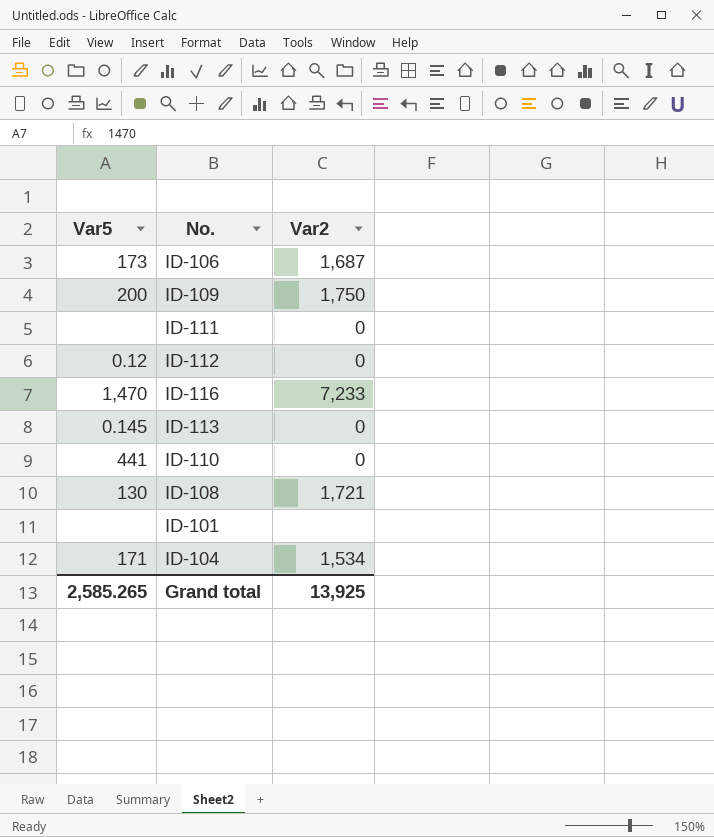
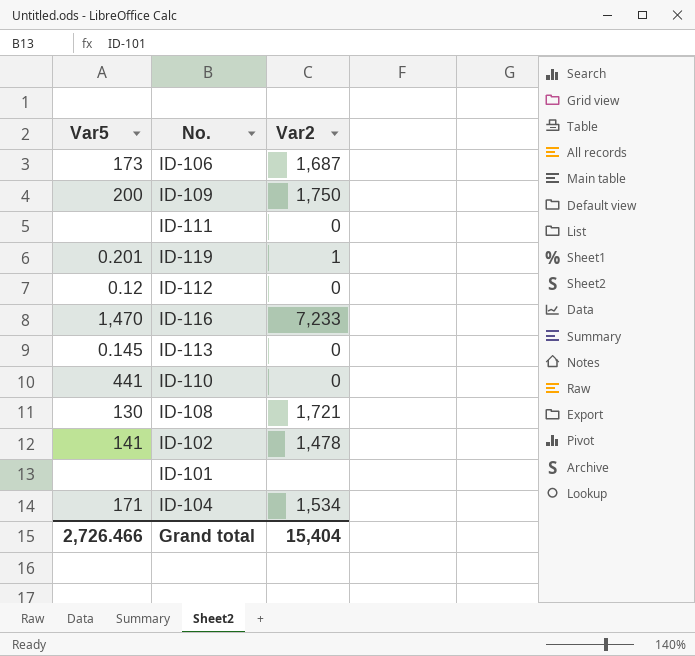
row ID-119: none -> 0.201 | 1
row ID-102: none -> 141 | 1,478
Grand total | Var5: 2,585.265 -> 2,726.466
Grand total | Var2: 13,925 -> 15,404

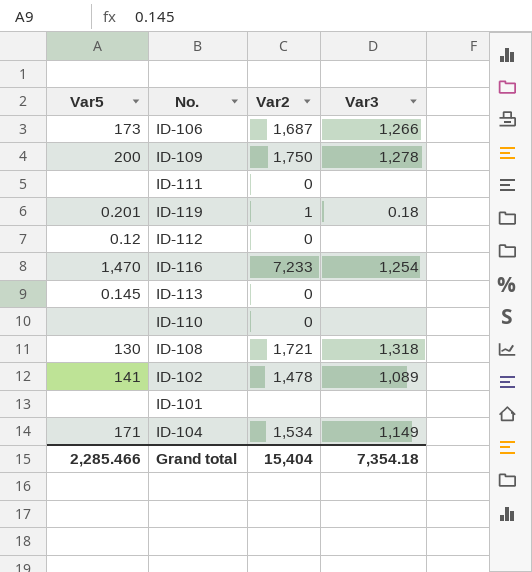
column Var3 | position: none -> 4
ID-110 | Var5: 441 -> none
Grand total | Var5: 2,726.466 -> 2,285.466

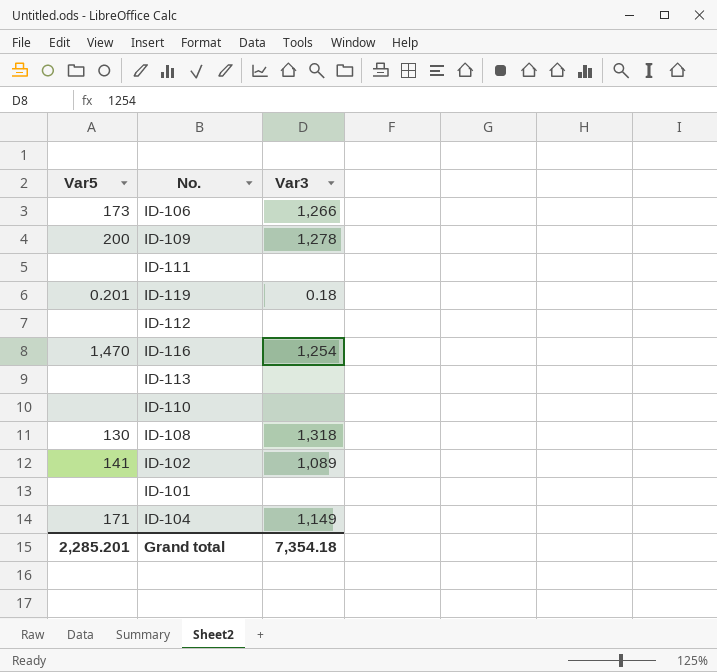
column Var2 | position: 3 -> none
ID-112 | Var5: 0.12 -> none
ID-113 | Var5: 0.145 -> none
Grand total | Var5: 2,285.466 -> 2,285.201

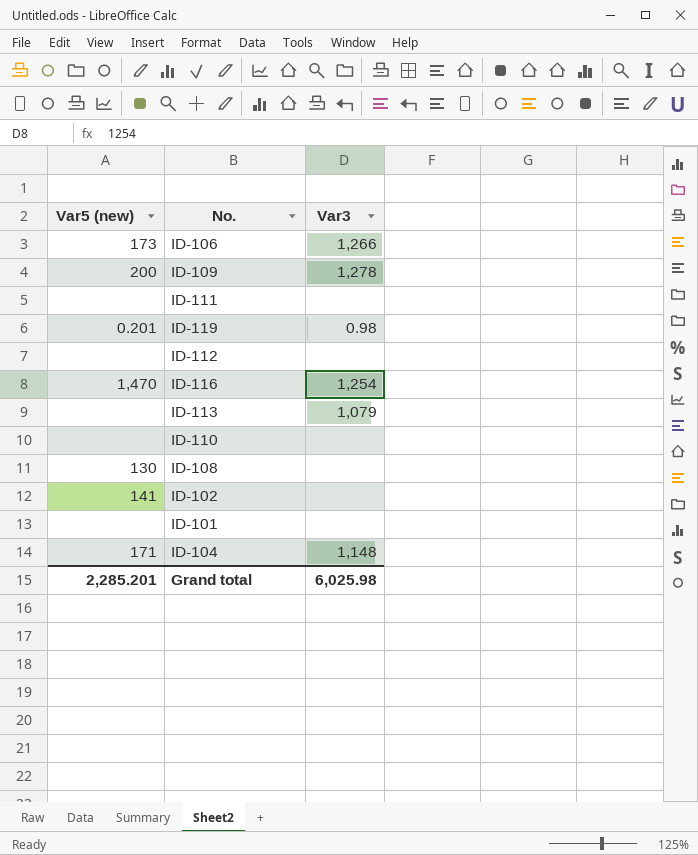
column name: Var5 -> Var5 (new)
ID-119 | Var3: 0.18 -> 0.98
ID-113 | Var3: none -> 1,079
ID-108 | Var3: 1,318 -> none
ID-102 | Var3: 1,089 -> none
ID-104 | Var3: 1,149 -> 1,148
Grand total | Var3: 7,354.18 -> 6,025.98

